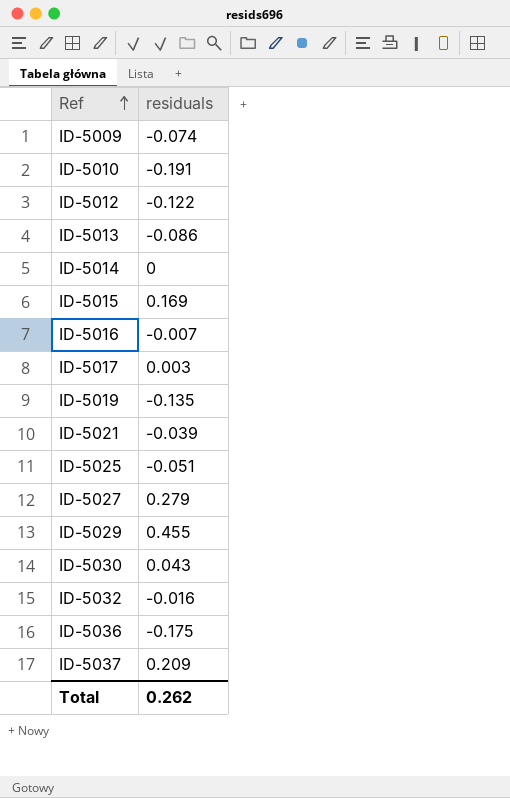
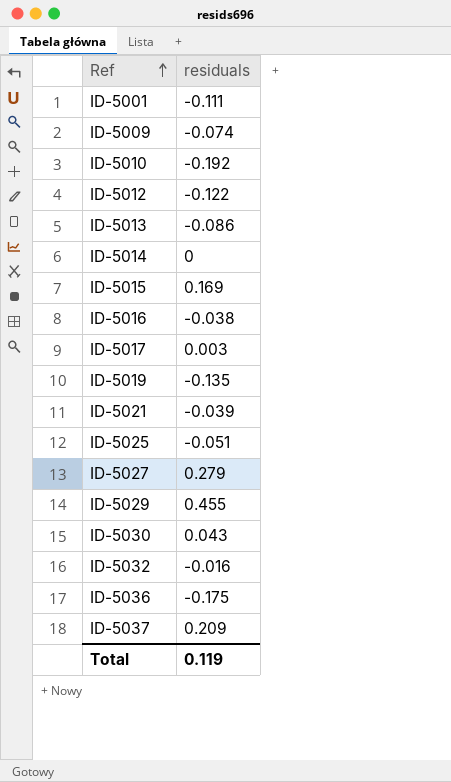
row ID-5001: none -> -0.111
ID-5010 | residuals: -0.191 -> -0.192
ID-5016 | residuals: -0.007 -> -0.038
Total | residuals: 0.262 -> 0.119

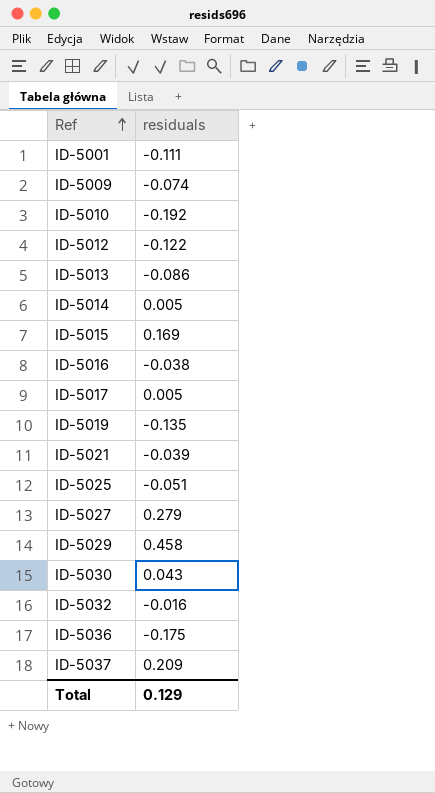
ID-5014 | residuals: 0 -> 0.005
ID-5017 | residuals: 0.003 -> 0.005
ID-5029 | residuals: 0.455 -> 0.458
Total | residuals: 0.119 -> 0.129

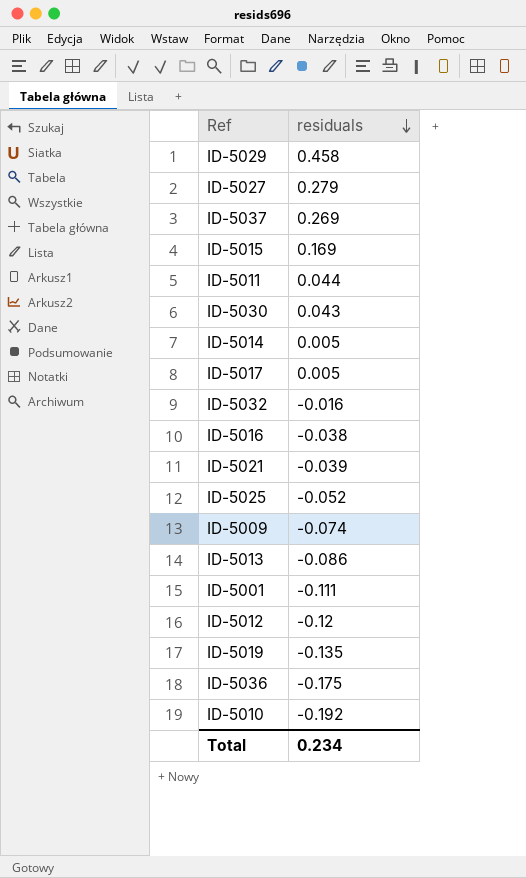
row order: Ref ascending -> residuals descending
ID-5037 | residuals: 0.209 -> 0.269
row ID-5011: none -> 0.044
ID-5025 | residuals: -0.051 -> -0.052
ID-5012 | residuals: -0.122 -> -0.12
Total | residuals: 0.129 -> 0.234

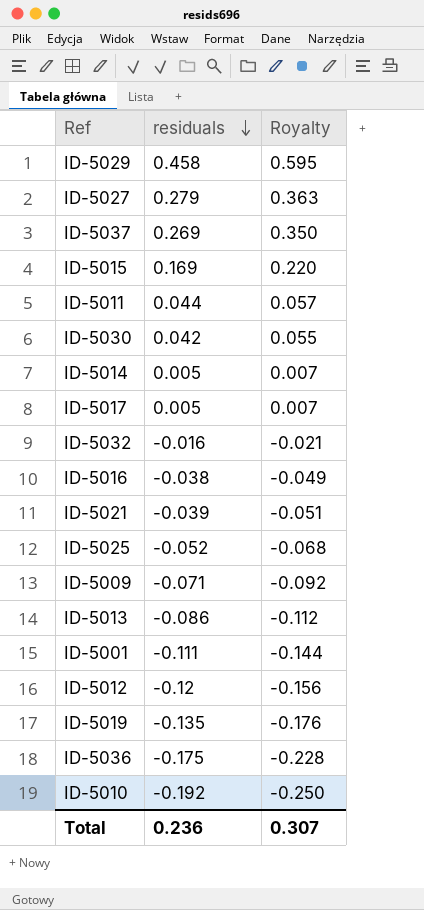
column Royalty | formula: none -> [residuals] * 1.3
ID-5030 | residuals: 0.043 -> 0.042
ID-5009 | residuals: -0.074 -> -0.071
Total | residuals: 0.234 -> 0.236

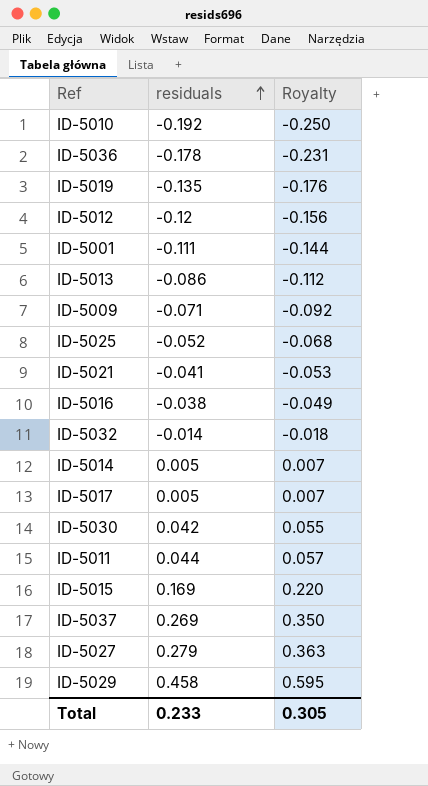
row order: residuals descending -> residuals ascending
ID-5036 | residuals: -0.175 -> -0.178
ID-5036 | Royalty: -0.228 -> -0.231
ID-5021 | residuals: -0.039 -> -0.041
ID-5021 | Royalty: -0.051 -> -0.053
ID-5032 | residuals: -0.016 -> -0.014
ID-5032 | Royalty: -0.021 -> -0.018
Total | residuals: 0.236 -> 0.233
Total | Royalty: 0.307 -> 0.305

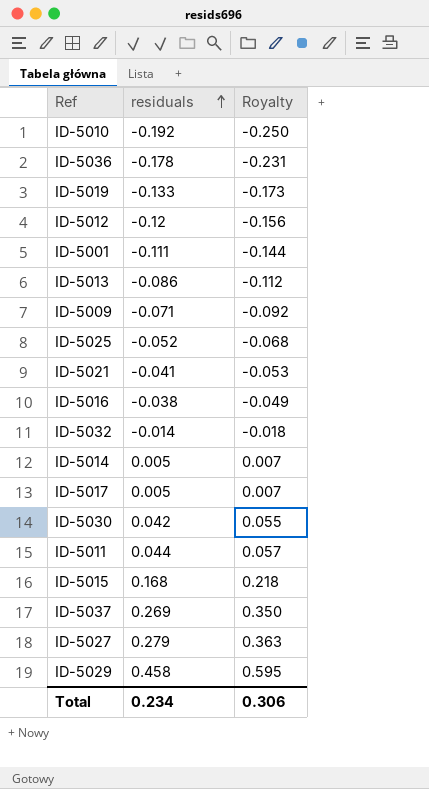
ID-5019 | residuals: -0.135 -> -0.133
ID-5019 | Royalty: -0.176 -> -0.173
ID-5015 | residuals: 0.169 -> 0.168
ID-5015 | Royalty: 0.220 -> 0.218
Total | residuals: 0.233 -> 0.234
Total | Royalty: 0.305 -> 0.306

